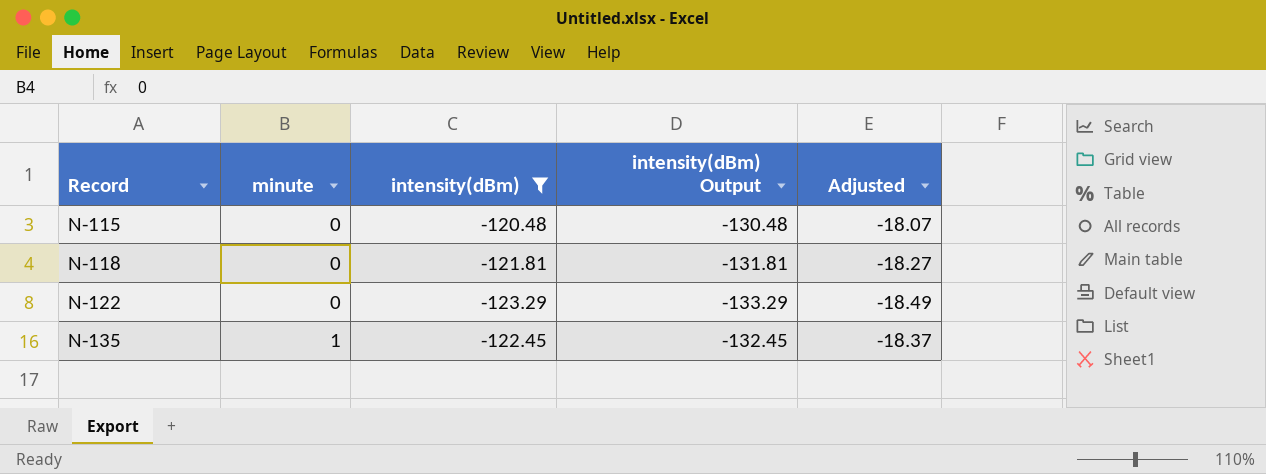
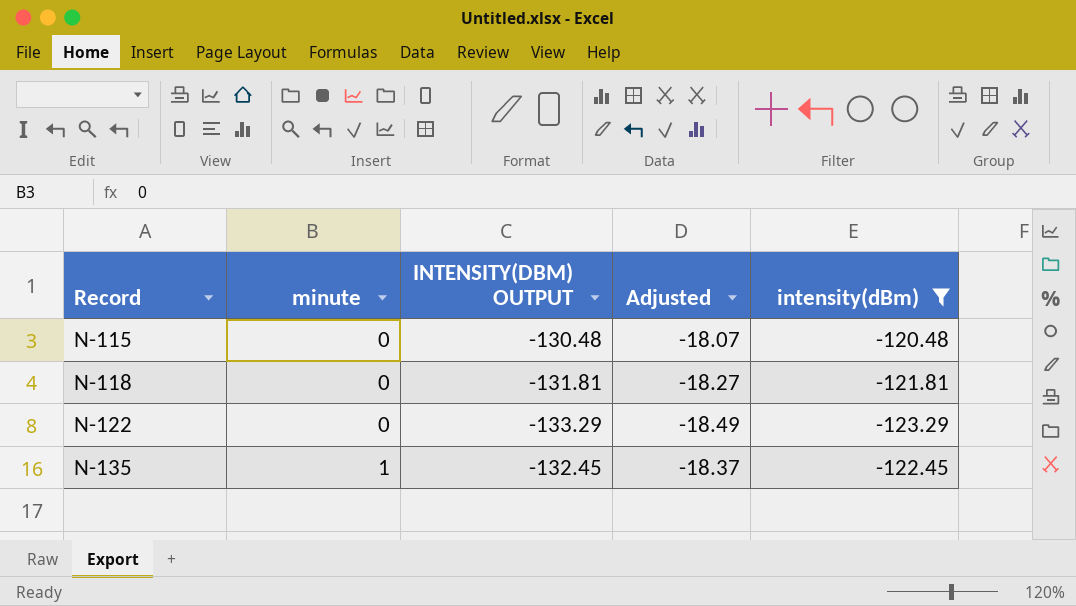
column name: intensity(dBm) Output -> INTENSITY(DBM) OUTPUT
column intensity(dBm) | position: 3 -> 5

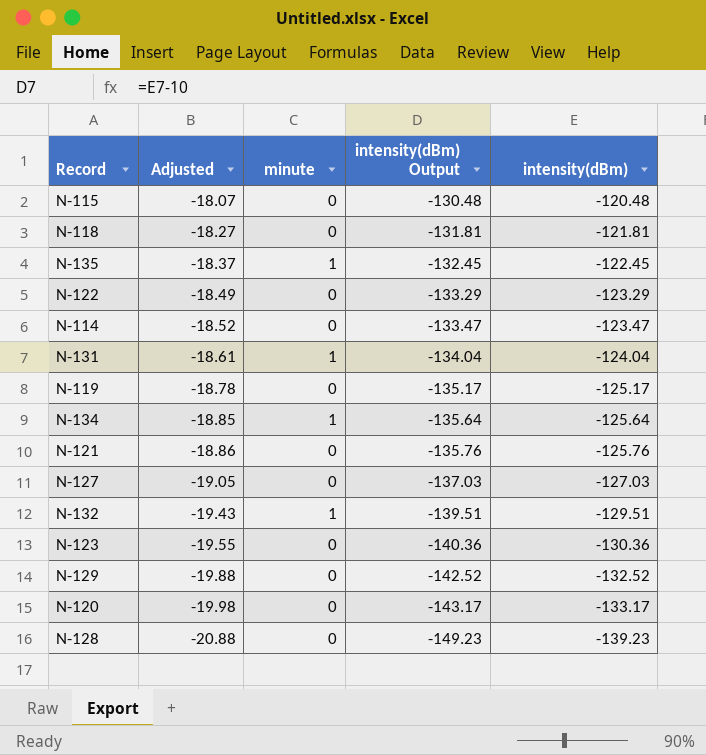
filter: intensity(dBm) >= -123.29 -> none
row order: Record ascending -> Adjusted descending
column Adjusted | position: 4 -> 2
column name: INTENSITY(DBM) OUTPUT -> intensity(dBm) Output

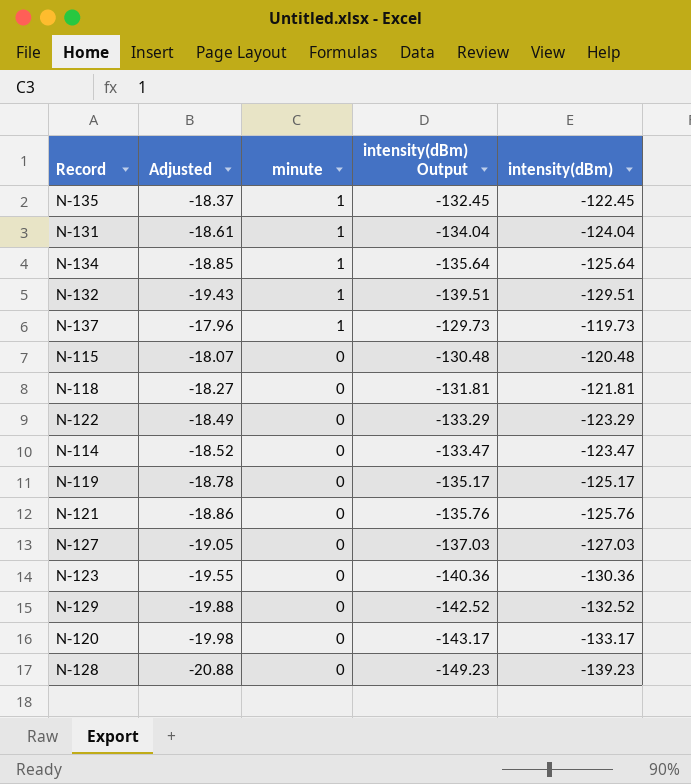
row order: Adjusted descending -> minute descending
row N-137: none -> -17.96 | 1 | -129.73 | -119.73

